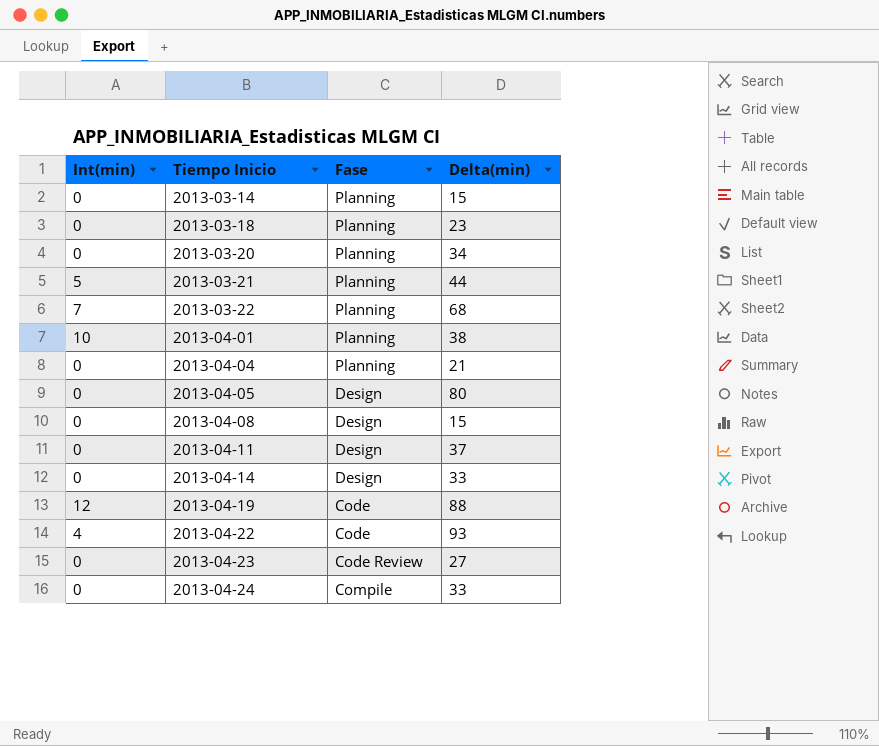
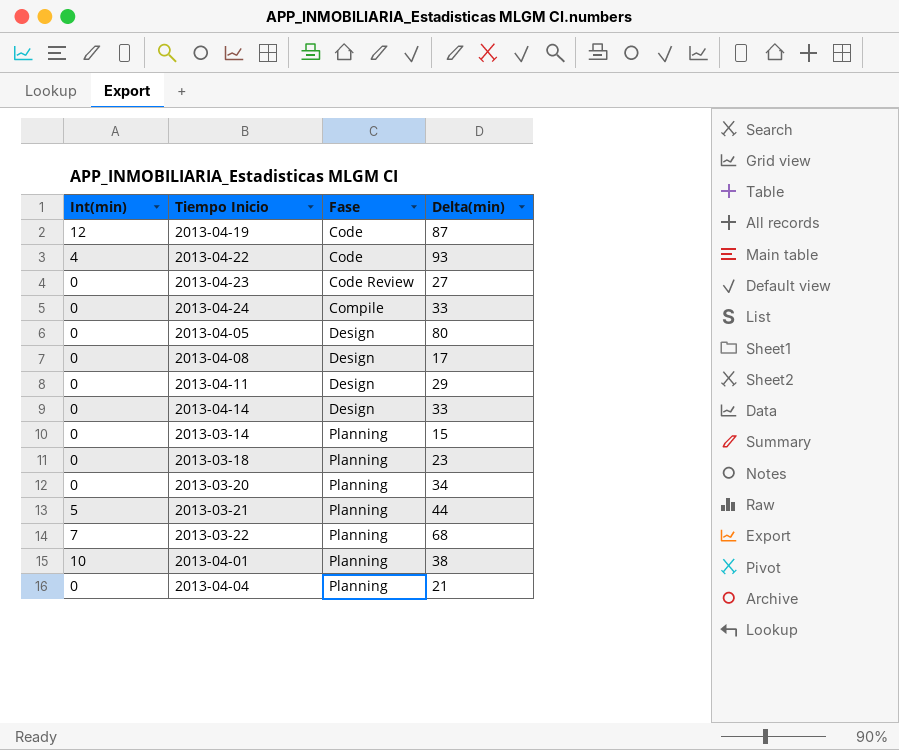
row order: Tiempo Inicio ascending -> Fase ascending
2013-04-19 | Delta(min): 88 -> 87
2013-04-08 | Delta(min): 15 -> 17
2013-04-11 | Delta(min): 37 -> 29

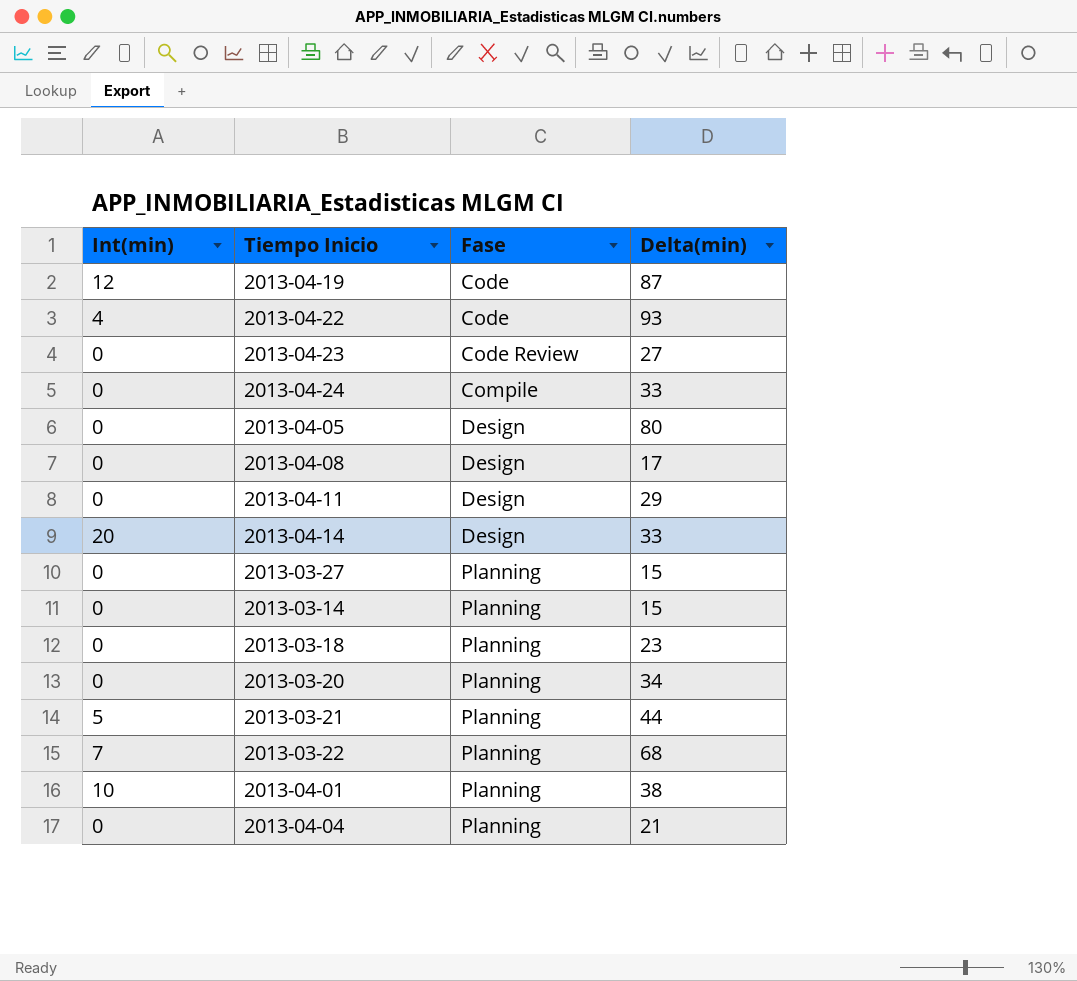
2013-04-14 | Int(min): 0 -> 20
row 2013-03-27: none -> 0 | Planning | 15

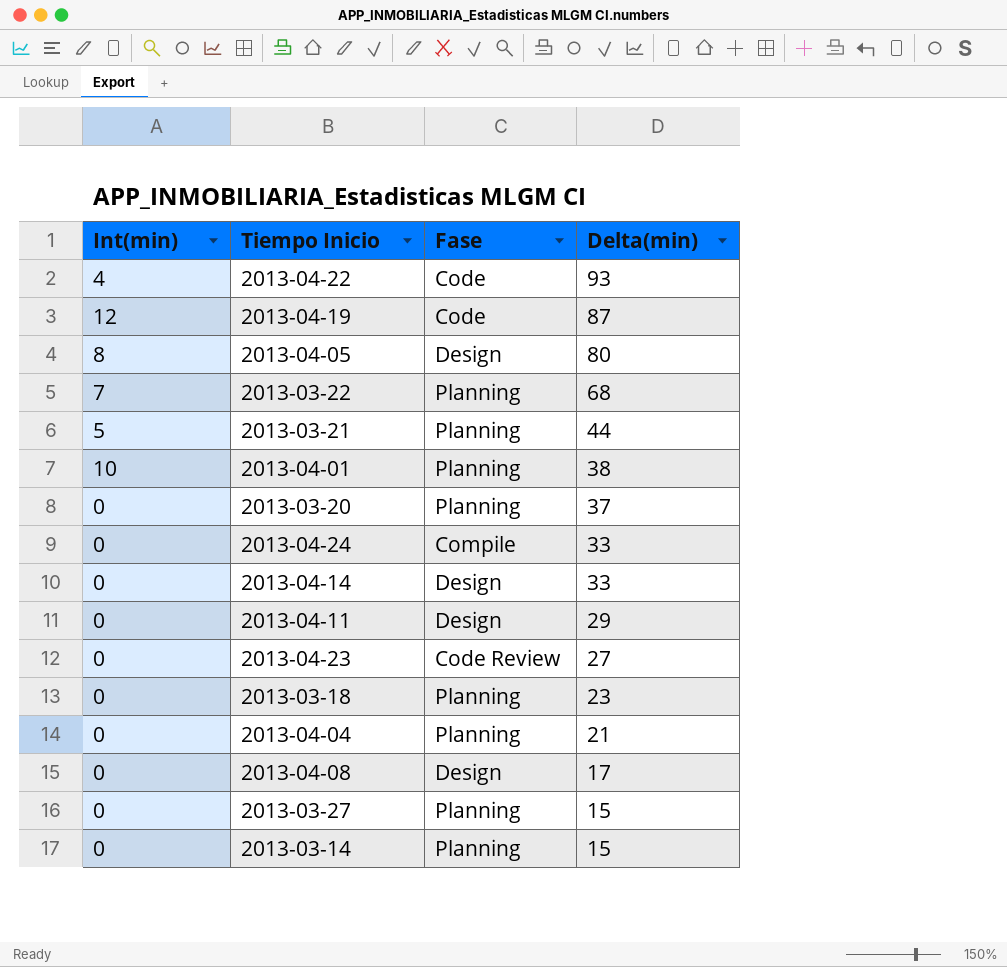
row order: Fase ascending -> Delta(min) descending
2013-04-05 | Int(min): 0 -> 8
2013-03-20 | Delta(min): 34 -> 37
2013-04-14 | Int(min): 20 -> 0

